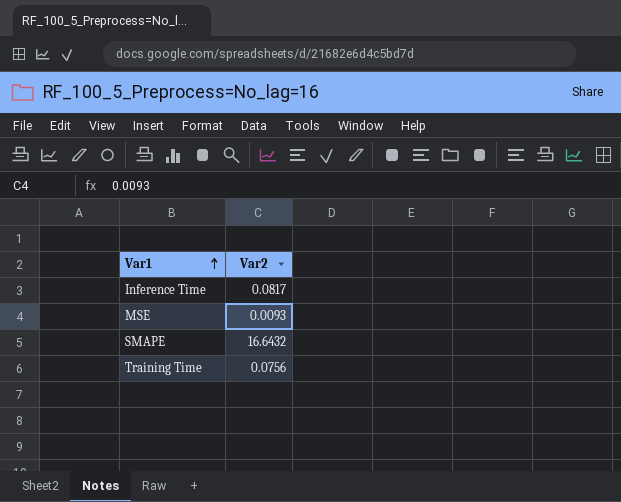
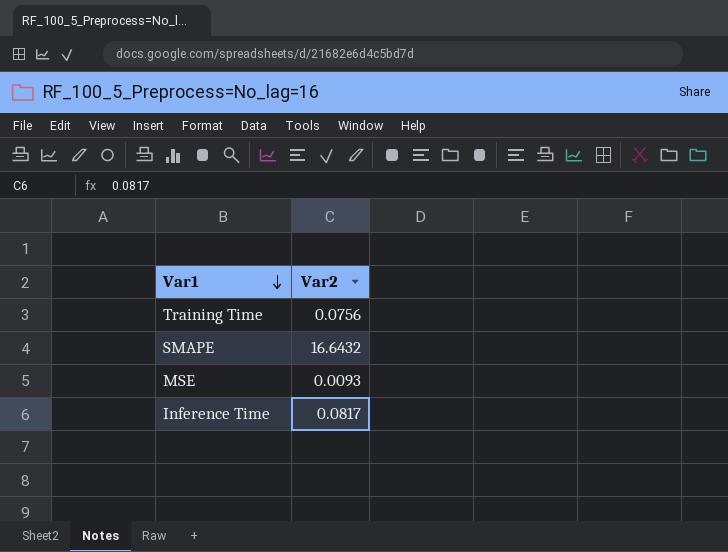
row order: Var1 ascending -> Var1 descending

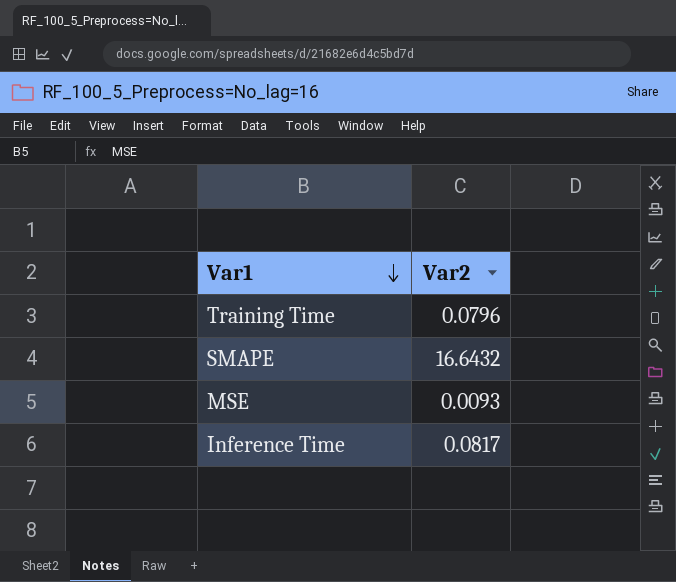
Training Time | Var2: 0.0756 -> 0.0796

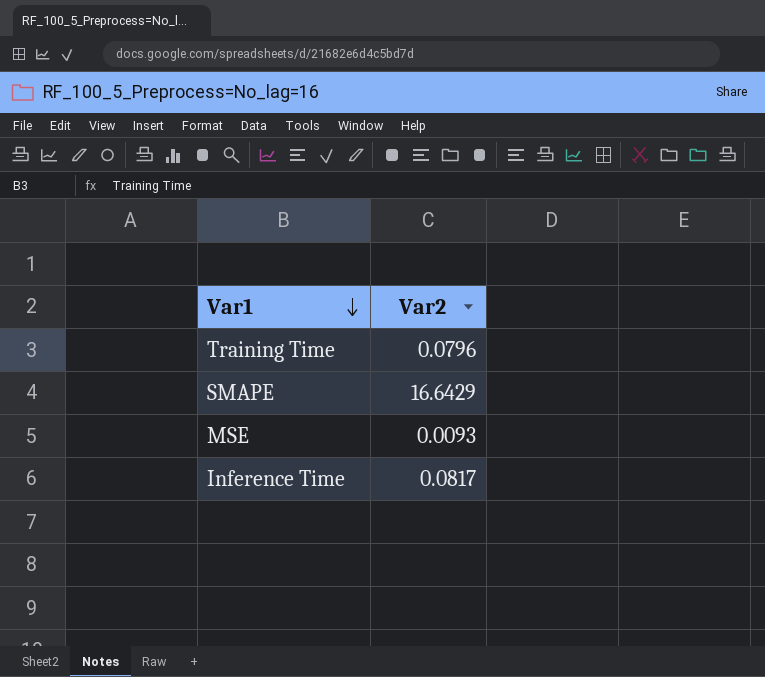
SMAPE | Var2: 16.6432 -> 16.6429

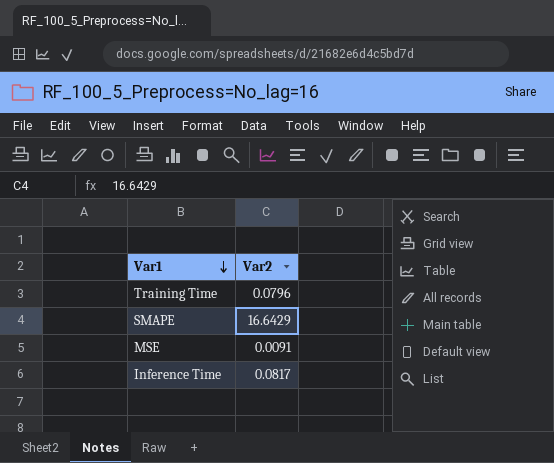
MSE | Var2: 0.0093 -> 0.0091

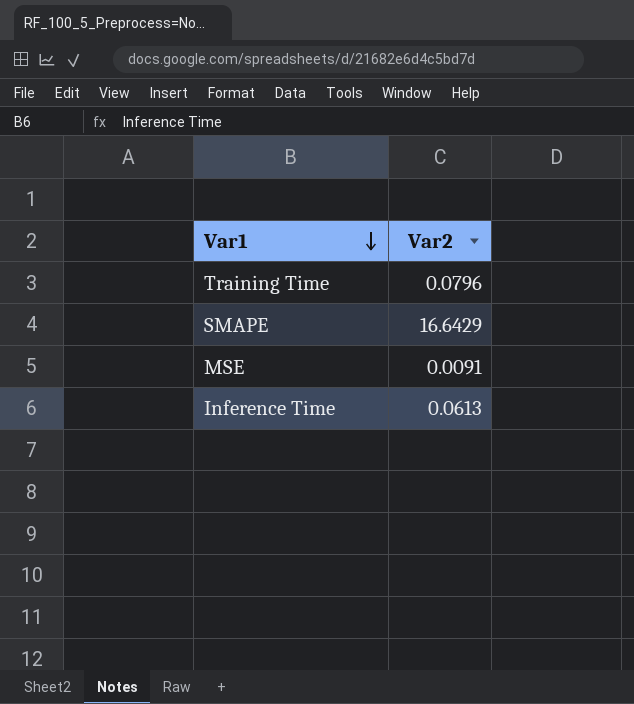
Inference Time | Var2: 0.0817 -> 0.0613

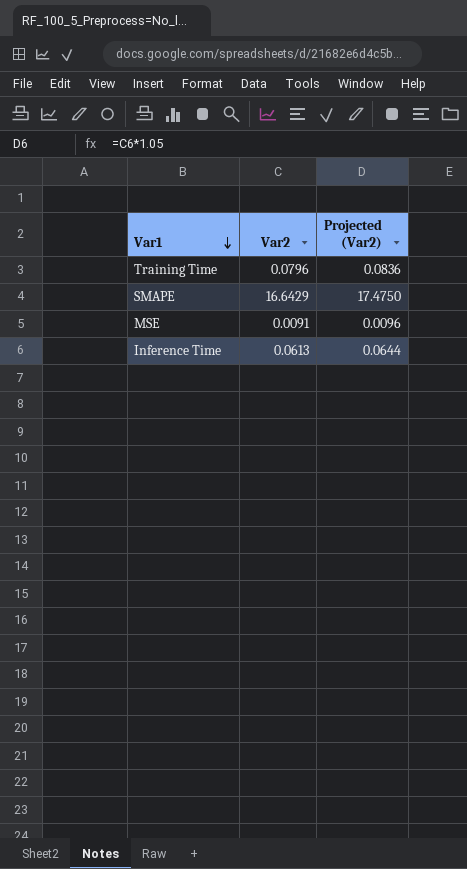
column Projected (Var2) | formula: none -> [Var2] * 1.05

